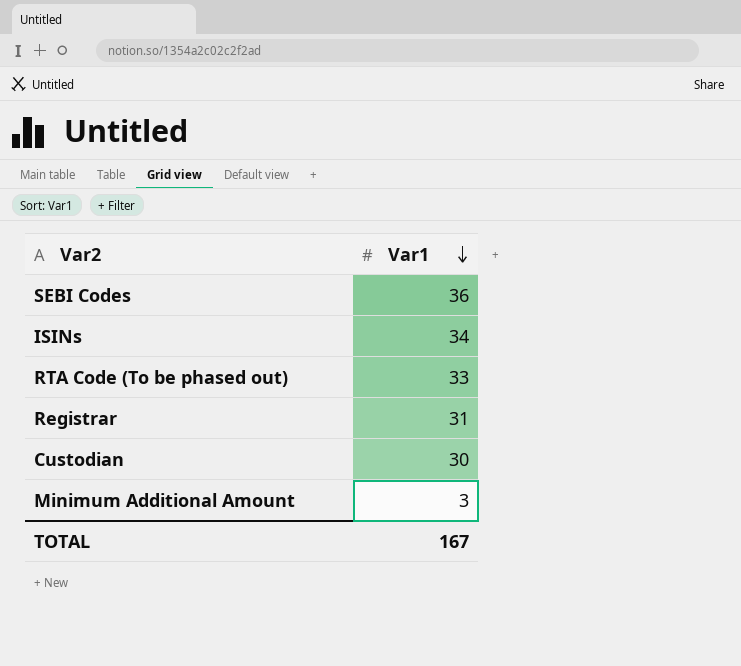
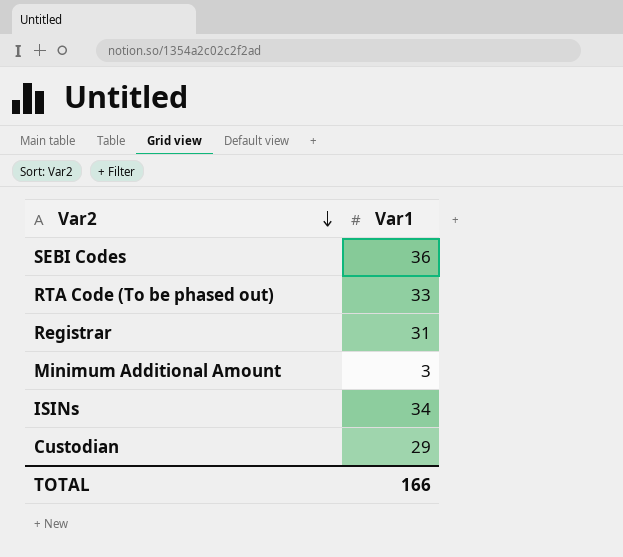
row order: Var1 descending -> Var2 descending
Custodian | Var1: 30 -> 29
TOTAL | Var1: 167 -> 166

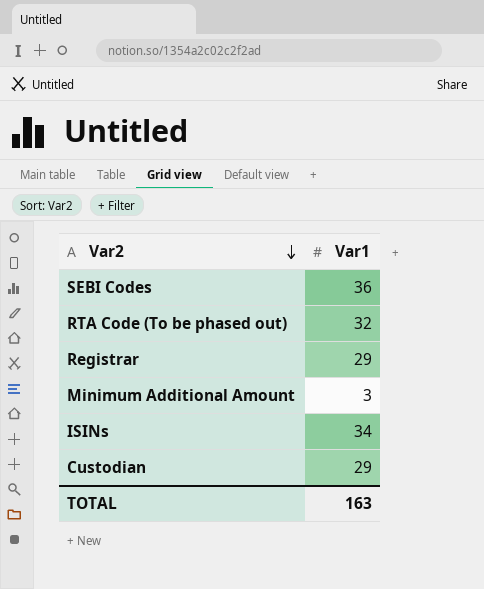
RTA Code (To be phased out) | Var1: 33 -> 32
Registrar | Var1: 31 -> 29
TOTAL | Var1: 166 -> 163

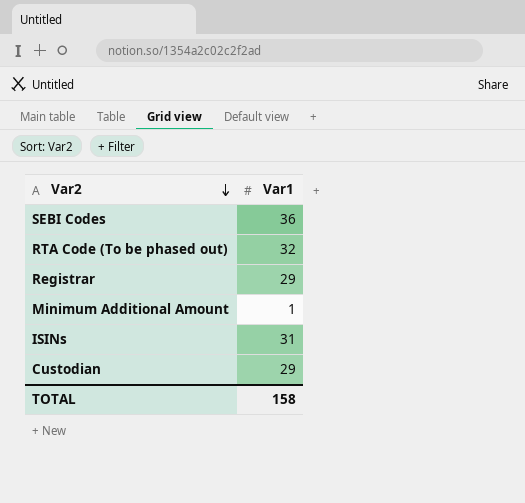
Minimum Additional Amount | Var1: 3 -> 1
ISINs | Var1: 34 -> 31
TOTAL | Var1: 163 -> 158

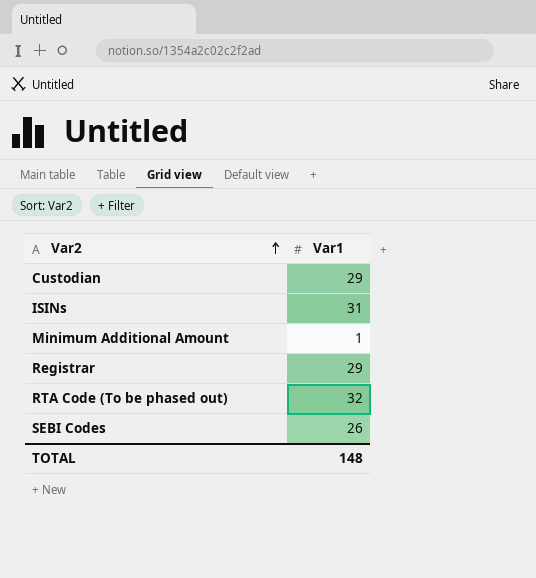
row order: Var2 descending -> Var2 ascending
SEBI Codes | Var1: 36 -> 26
TOTAL | Var1: 158 -> 148

